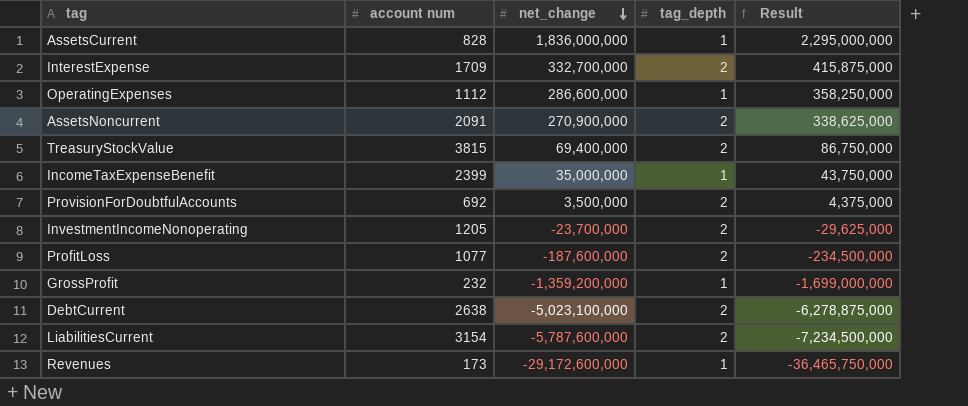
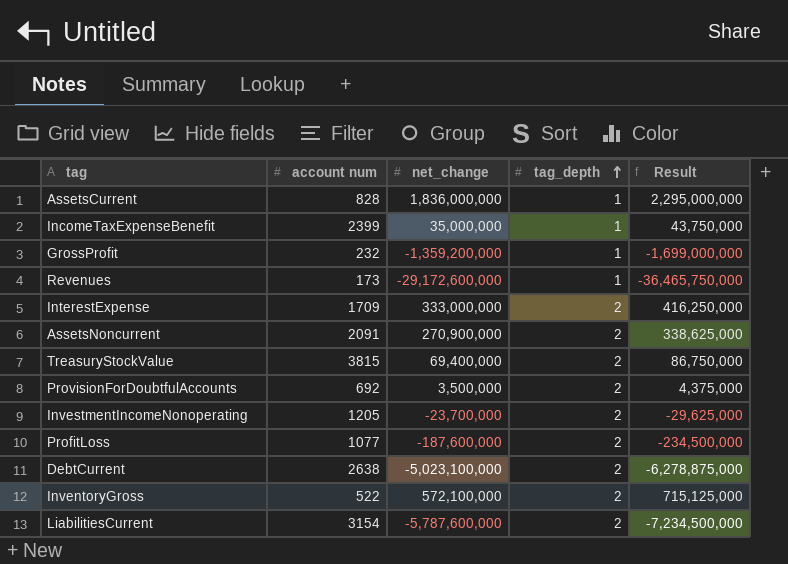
row order: net_change descending -> tag_depth ascending
row OperatingExpenses: 1112 | 286,600,000 | 1 | 358,250,000 -> none
InterestExpense | net_change: 332,700,000 -> 333,000,000
InterestExpense | Result: 415,875,000 -> 416,250,000
row InventoryGross: none -> 522 | 572,100,000 | 2 | 715,125,000

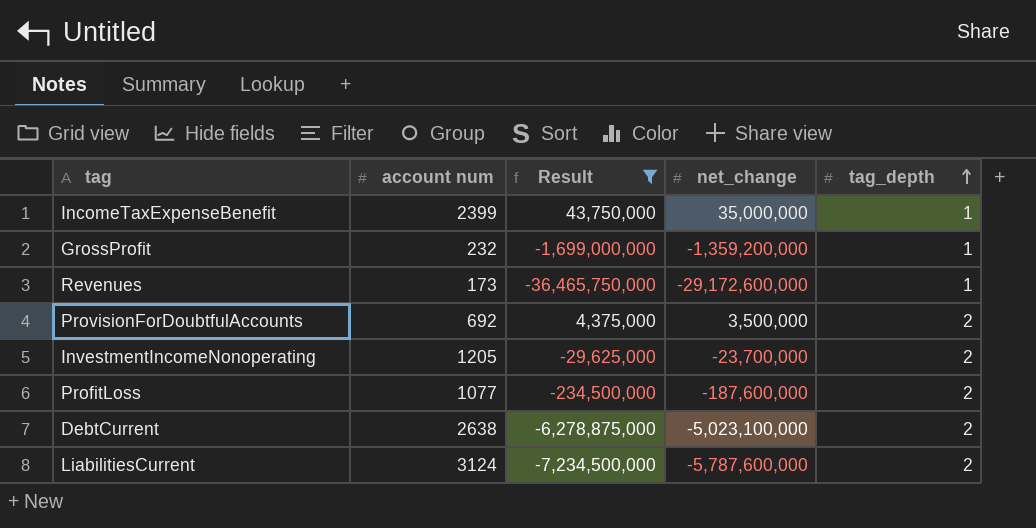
filter: none -> Result <= 43,750,000
column Result | position: 5 -> 3
LiabilitiesCurrent | account num: 3154 -> 3124

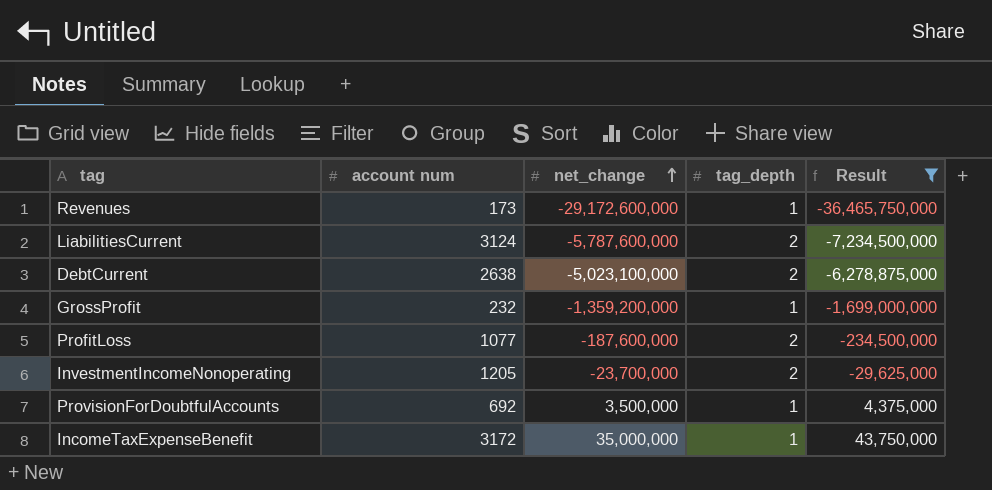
row order: tag_depth ascending -> net_change ascending
column Result | position: 3 -> 5
ProvisionForDoubtfulAccounts | tag_depth: 2 -> 1
IncomeTaxExpenseBenefit | account num: 2399 -> 3172

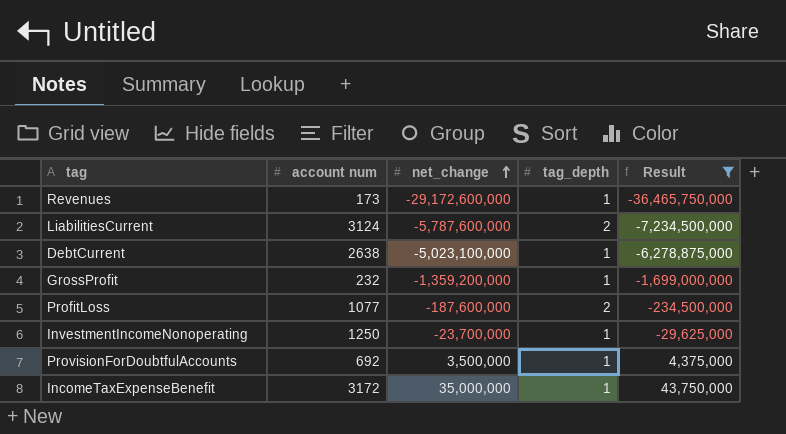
DebtCurrent | tag_depth: 2 -> 1
InvestmentIncomeNonoperating | account num: 1205 -> 1250
InvestmentIncomeNonoperating | tag_depth: 2 -> 1

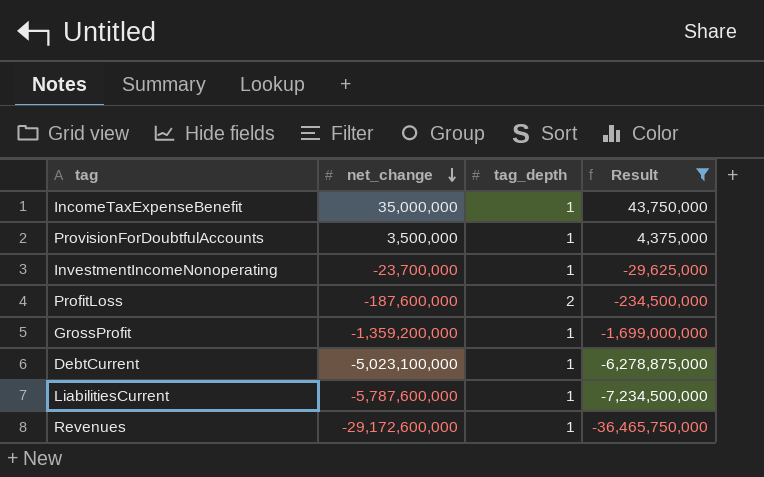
row order: net_change ascending -> net_change descending
column account num | position: 2 -> none
LiabilitiesCurrent | tag_depth: 2 -> 1

